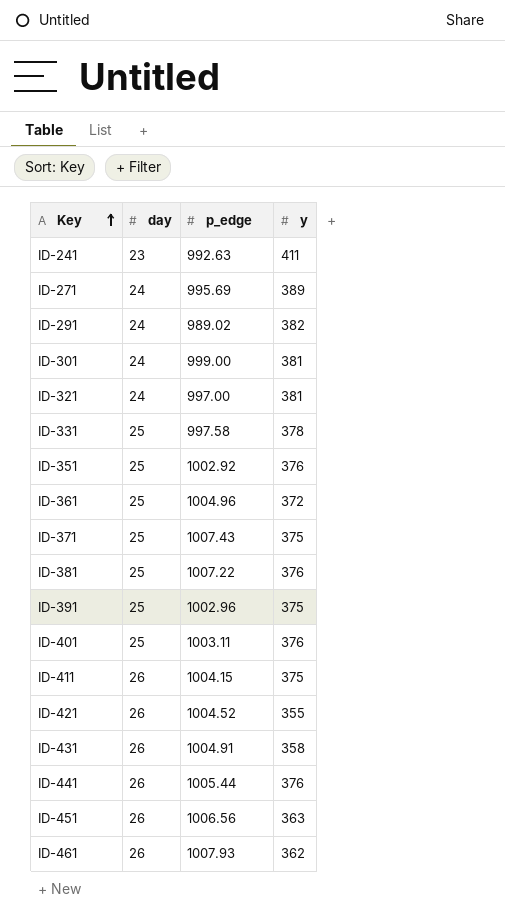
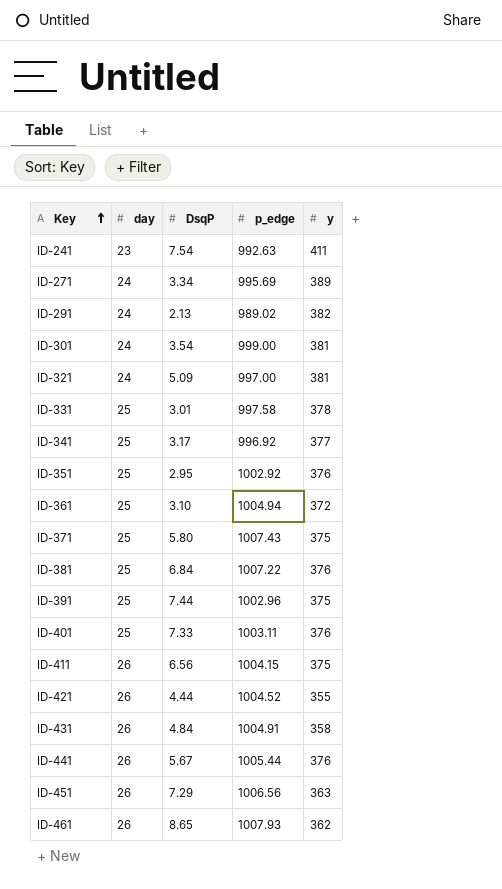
column DsqP | position: none -> 3
row ID-341: none -> 25 | 3.17 | 996.92 | 377
ID-361 | p_edge: 1004.96 -> 1004.94

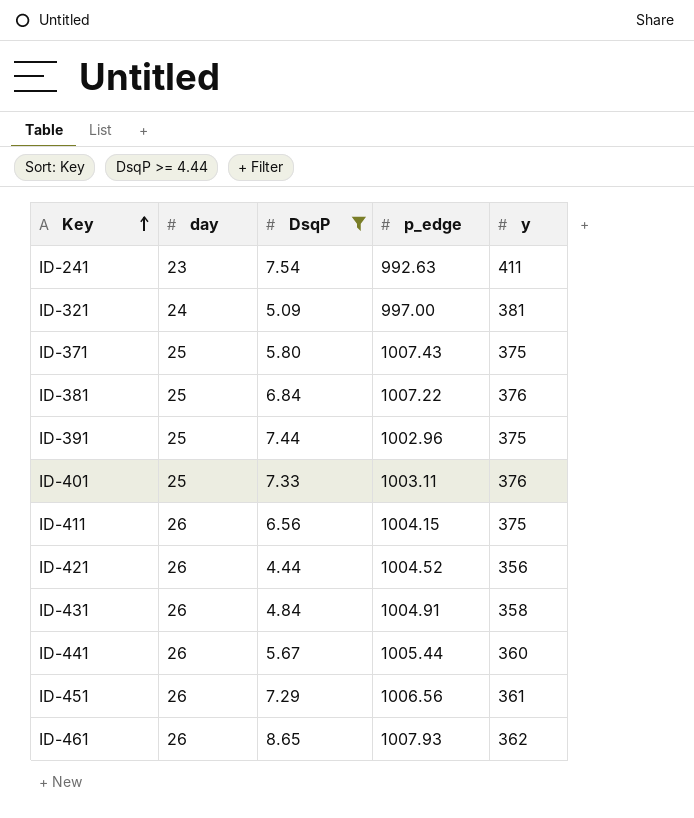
filter: none -> DsqP >= 4.44
ID-421 | y: 355 -> 356
ID-441 | y: 376 -> 360
ID-451 | y: 363 -> 361

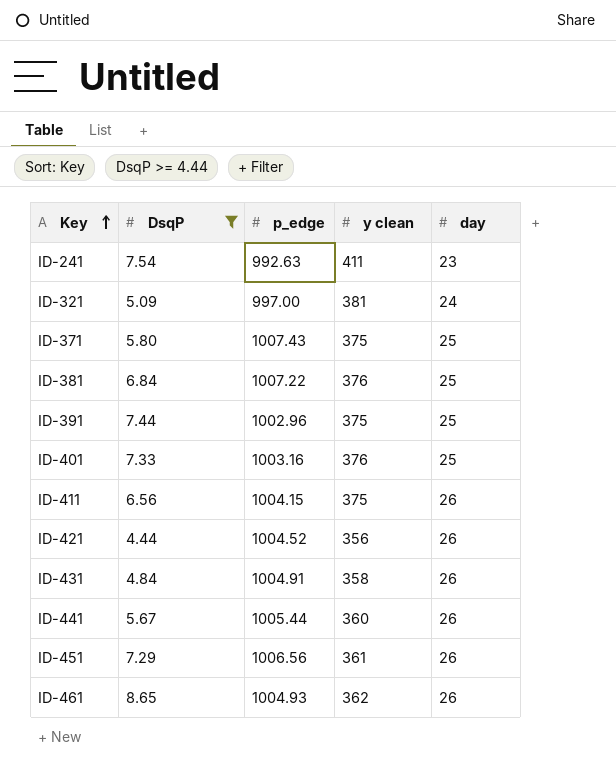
column name: y -> y clean
column day | position: 2 -> 5
ID-401 | p_edge: 1003.11 -> 1003.16
ID-461 | p_edge: 1007.93 -> 1004.93

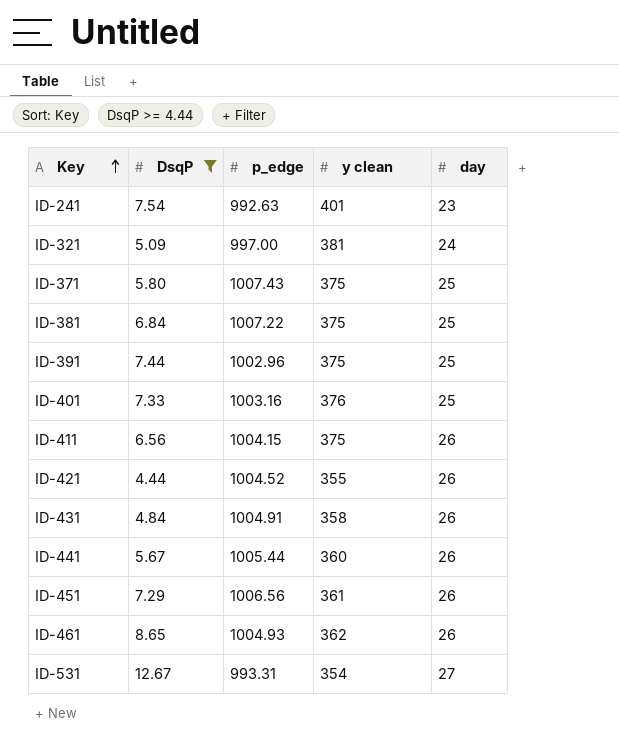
ID-241 | y clean: 411 -> 401
ID-381 | y clean: 376 -> 375
ID-421 | y clean: 356 -> 355
row ID-531: none -> 12.67 | 993.31 | 354 | 27

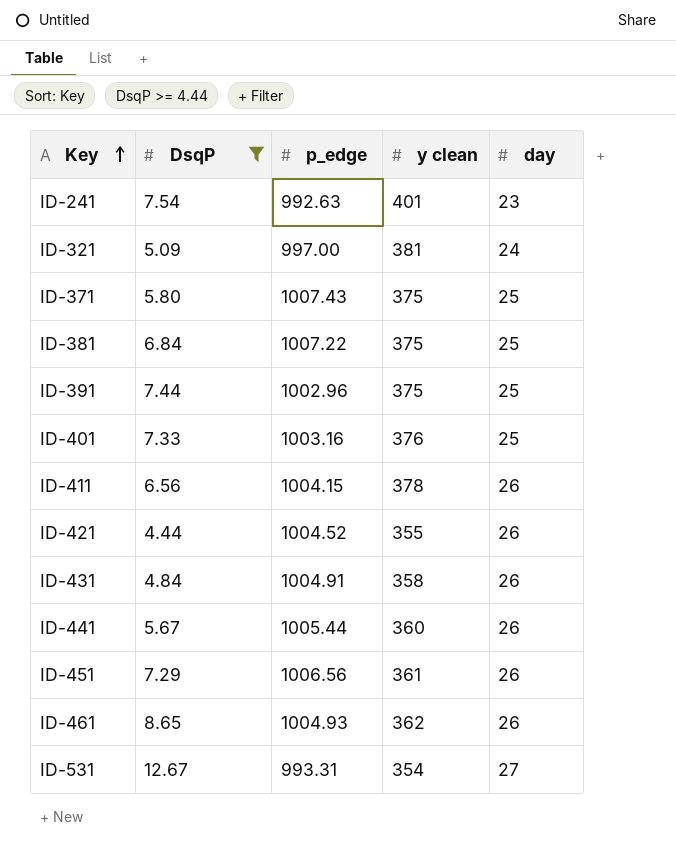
ID-411 | y clean: 375 -> 378

